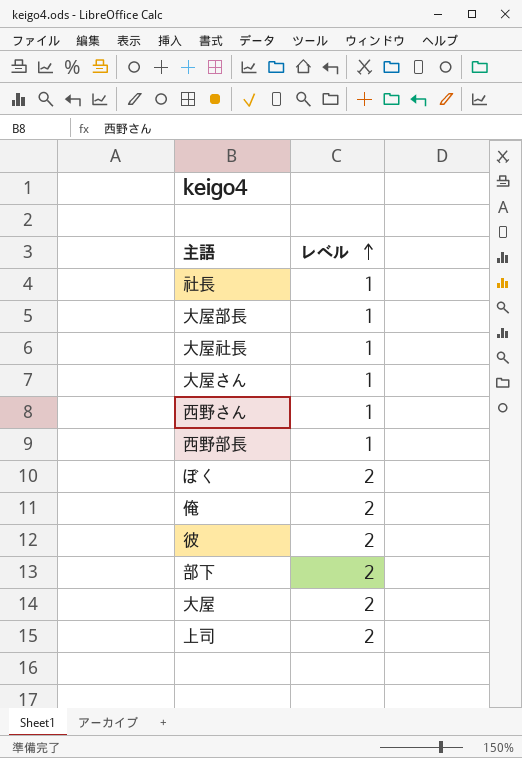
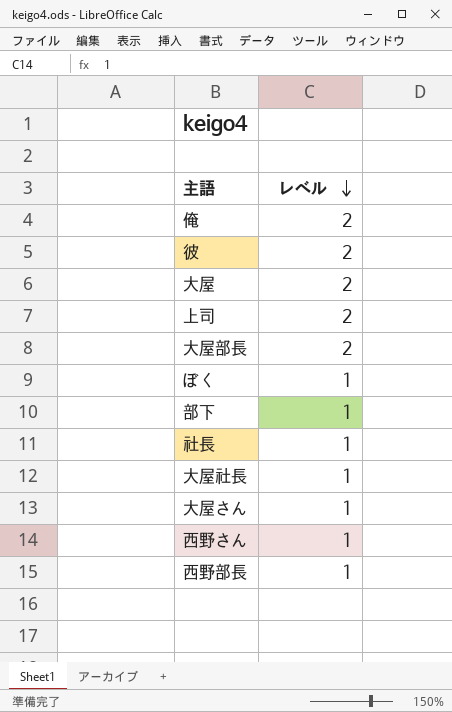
row order: レベル ascending -> レベル descending
大屋部長 | レベル: 1 -> 2
ぼく | レベル: 2 -> 1
部下 | レベル: 2 -> 1

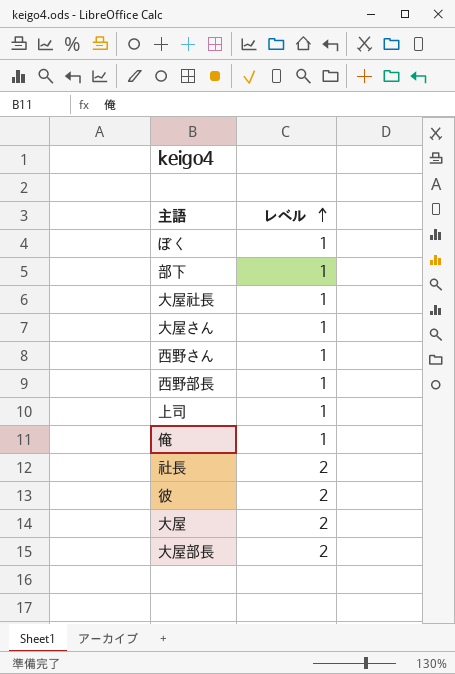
row order: レベル descending -> レベル ascending
上司 | レベル: 2 -> 1
俺 | レベル: 2 -> 1
社長 | レベル: 1 -> 2

